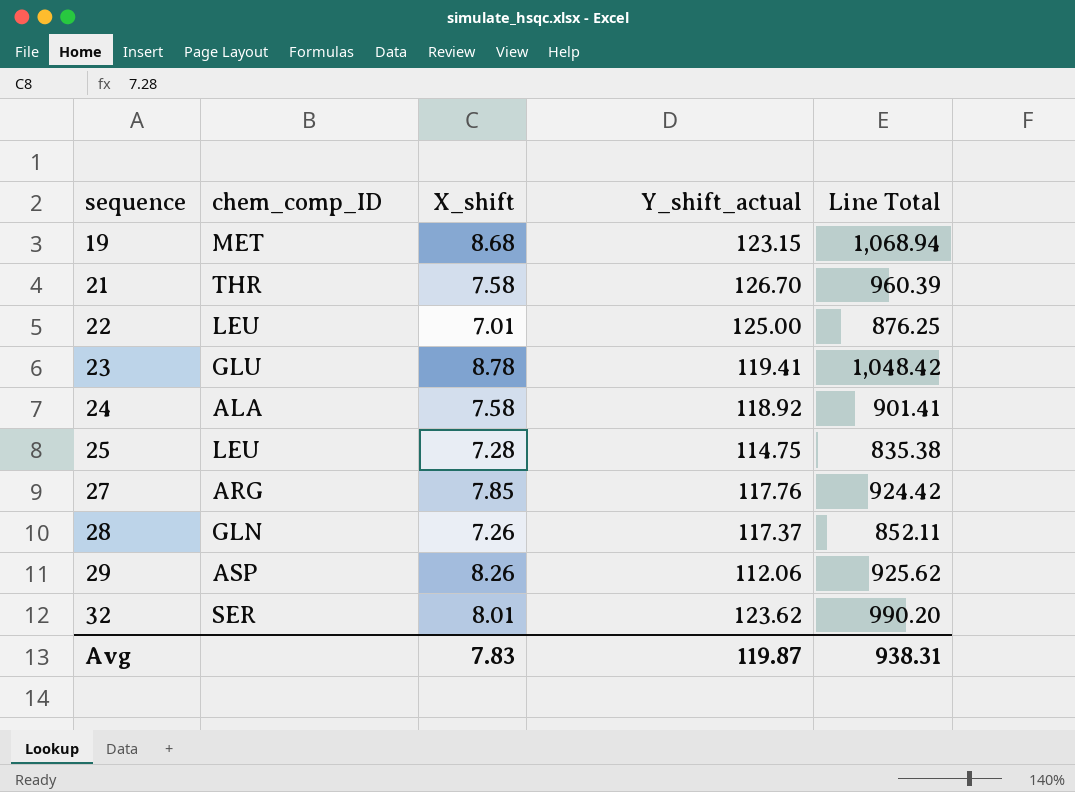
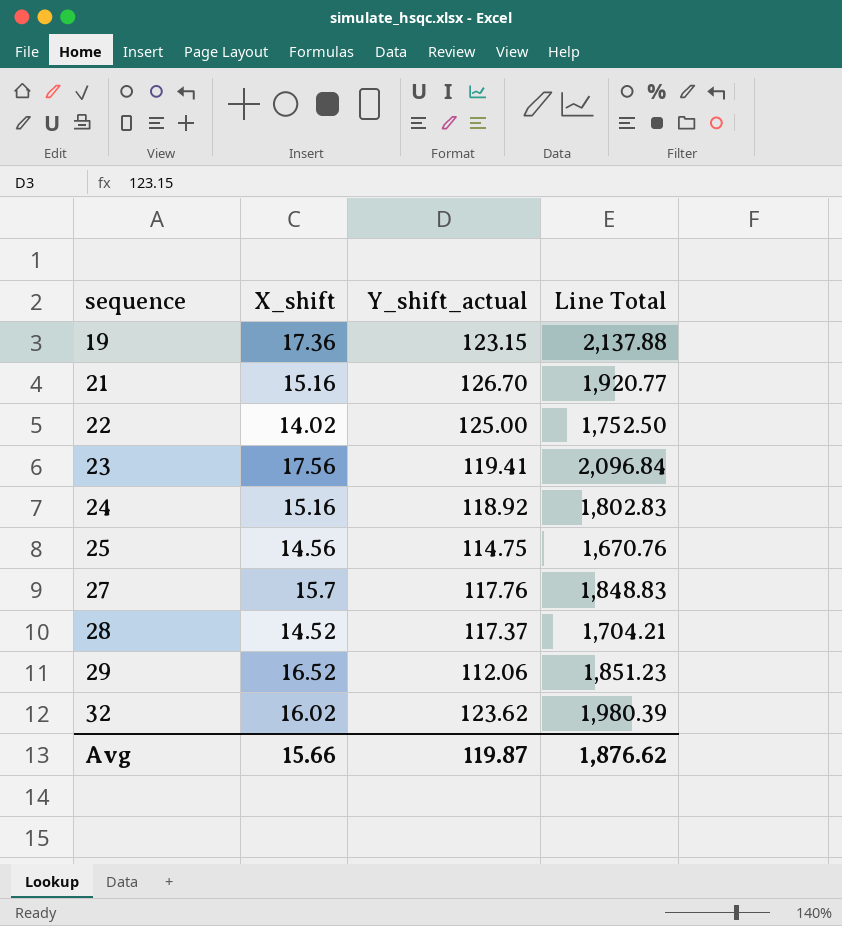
column chem_comp_ID | position: 2 -> none
19 | X_shift: 8.68 -> 17.36
19 | Line Total: 1,068.94 -> 2,137.88
21 | X_shift: 7.58 -> 15.16
21 | Line Total: 960.39 -> 1,920.77
22 | X_shift: 7.01 -> 14.02
22 | Line Total: 876.25 -> 1,752.50
23 | X_shift: 8.78 -> 17.56
23 | Line Total: 1,048.42 -> 2,096.84
24 | X_shift: 7.58 -> 15.16
24 | Line Total: 901.41 -> 1,802.83
25 | X_shift: 7.28 -> 14.56
25 | Line Total: 835.38 -> 1,670.76
27 | X_shift: 7.85 -> 15.7
27 | Line Total: 924.42 -> 1,848.83
28 | X_shift: 7.26 -> 14.52
28 | Line Total: 852.11 -> 1,704.21
29 | X_shift: 8.26 -> 16.52
29 | Line Total: 925.62 -> 1,851.23
32 | X_shift: 8.01 -> 16.02
32 | Line Total: 990.20 -> 1,980.39
Avg | X_shift: 7.83 -> 15.66
Avg | Line Total: 938.31 -> 1,876.62

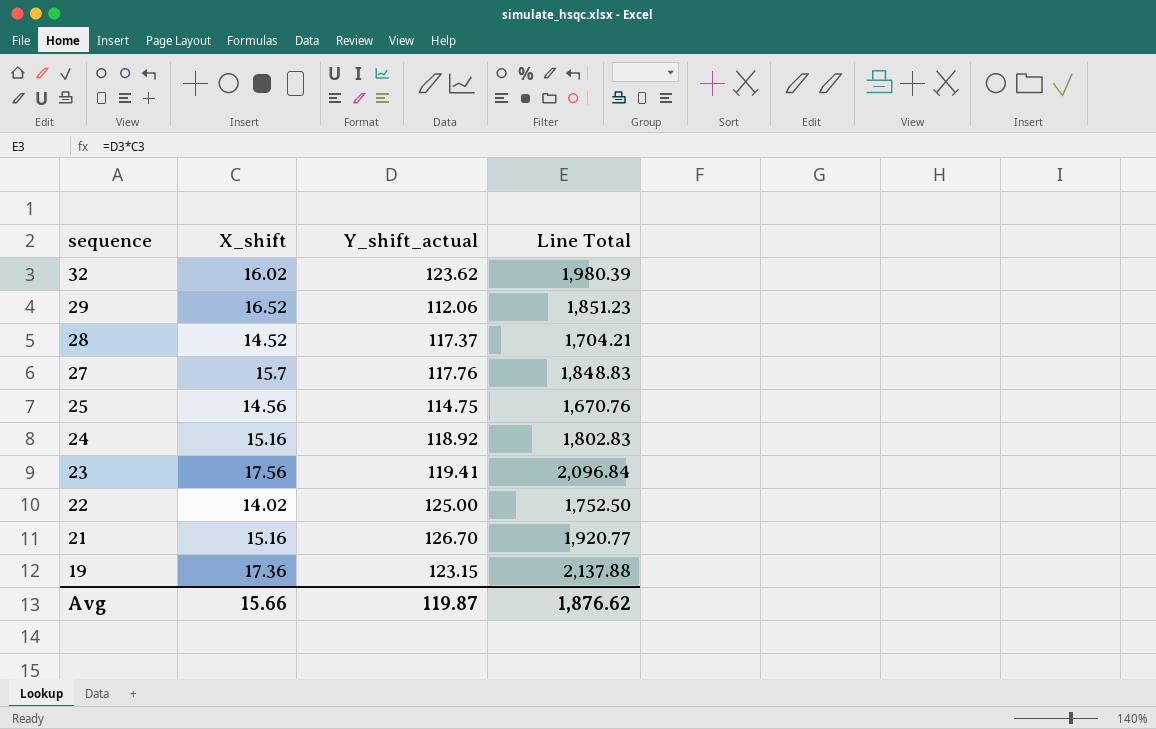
row order: sequence ascending -> sequence descending

